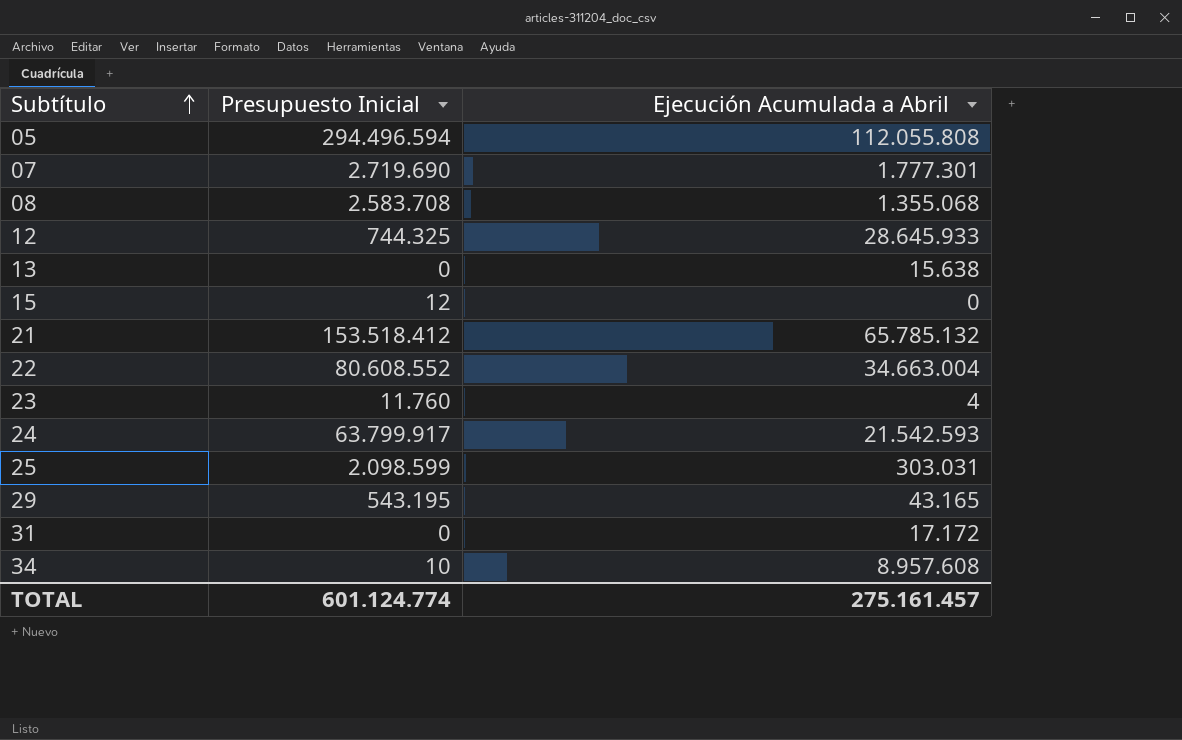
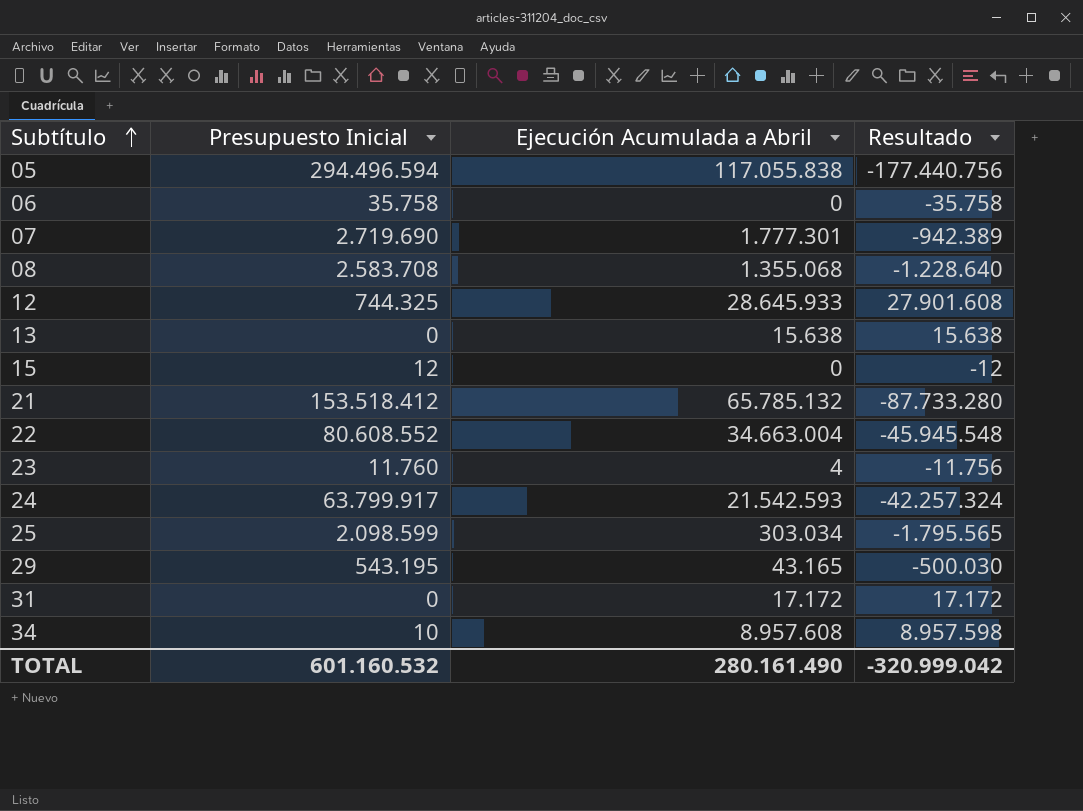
column Resultado | formula: none -> [Ejecución Acumulada a Abril] - [Presupuesto Inicial]
05 | Ejecución Acumulada a Abril: 112.055.808 -> 117.055.838
row 06: none -> 35.758 | 0 | -35.758
25 | Ejecución Acumulada a Abril: 303.031 -> 303.034
TOTAL | Presupuesto Inicial: 601.124.774 -> 601.160.532
TOTAL | Ejecución Acumulada a Abril: 275.161.457 -> 280.161.490

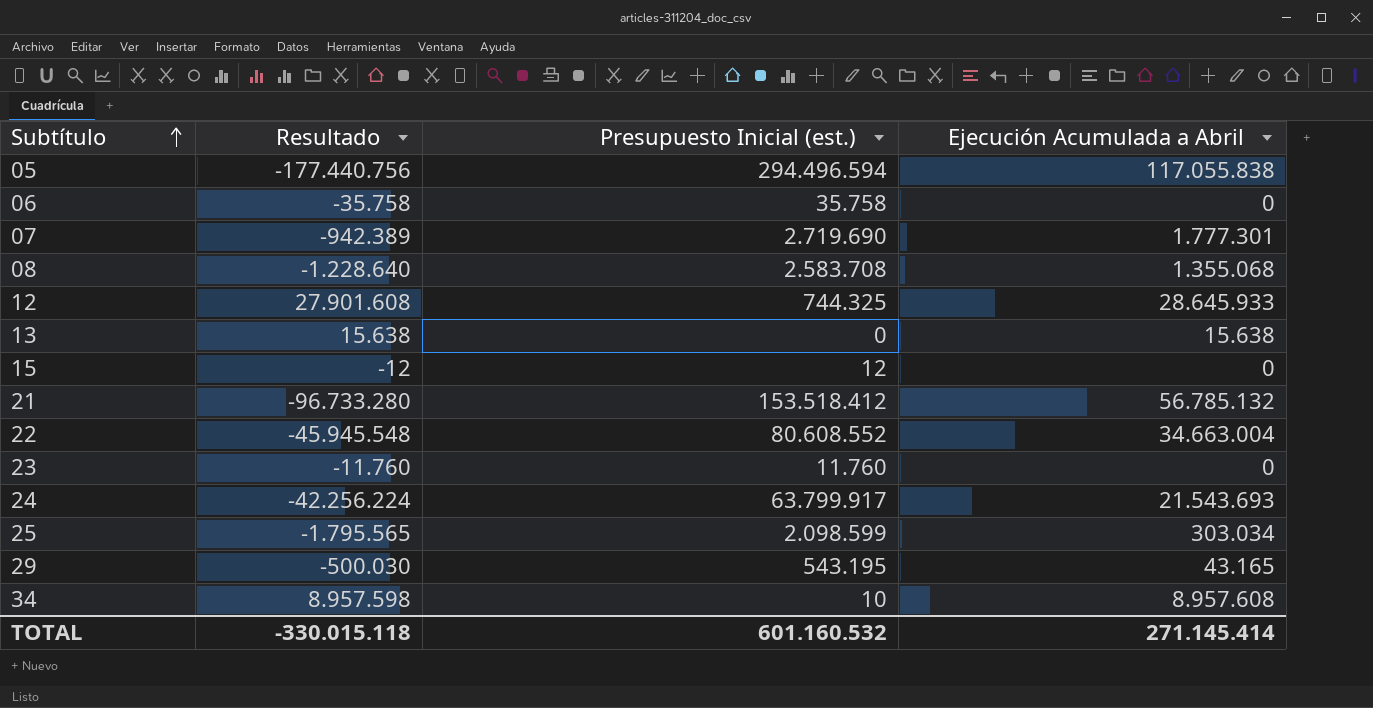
column Resultado | position: 4 -> 2
column name: Presupuesto Inicial -> Presupuesto Inicial (est.)
row 31: 0 | 17.172 | 17.172 -> none
21 | Resultado: -87.733.280 -> -96.733.280
21 | Ejecución Acumulada a Abril: 65.785.132 -> 56.785.132
23 | Resultado: -11.756 -> -11.760
23 | Ejecución Acumulada a Abril: 4 -> 0
24 | Resultado: -42.257.324 -> -42.256.224
24 | Ejecución Acumulada a Abril: 21.542.593 -> 21.543.693
TOTAL | Resultado: -320.999.042 -> -330.015.118
TOTAL | Ejecución Acumulada a Abril: 280.161.490 -> 271.145.414

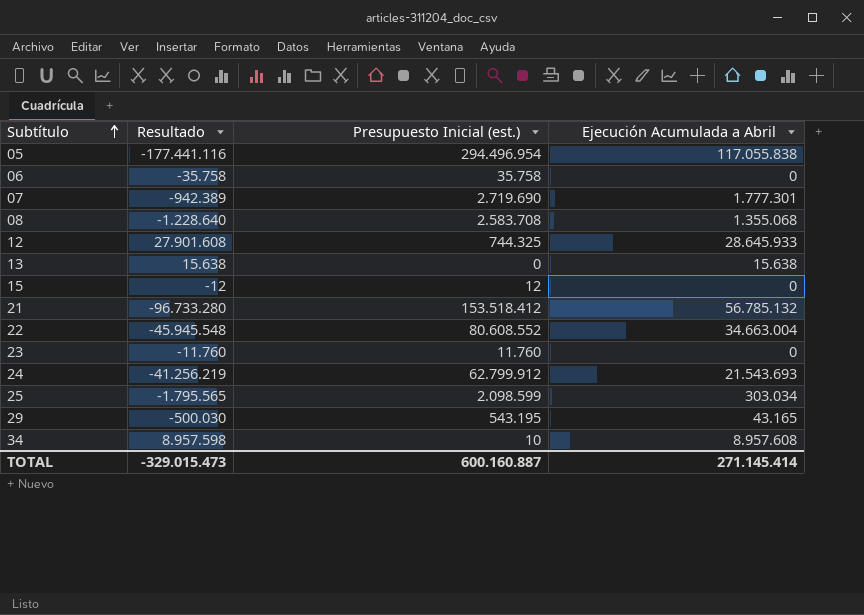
05 | Resultado: -177.440.756 -> -177.441.116
05 | Presupuesto Inicial (est.): 294.496.594 -> 294.496.954
24 | Resultado: -42.256.224 -> -41.256.219
24 | Presupuesto Inicial (est.): 63.799.917 -> 62.799.912
TOTAL | Resultado: -330.015.118 -> -329.015.473
TOTAL | Presupuesto Inicial (est.): 601.160.532 -> 600.160.887

